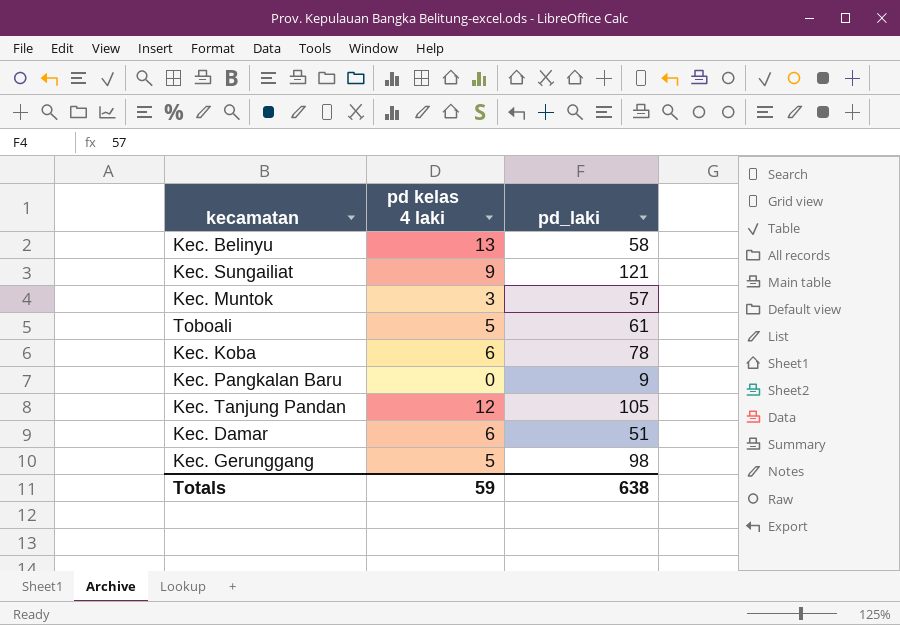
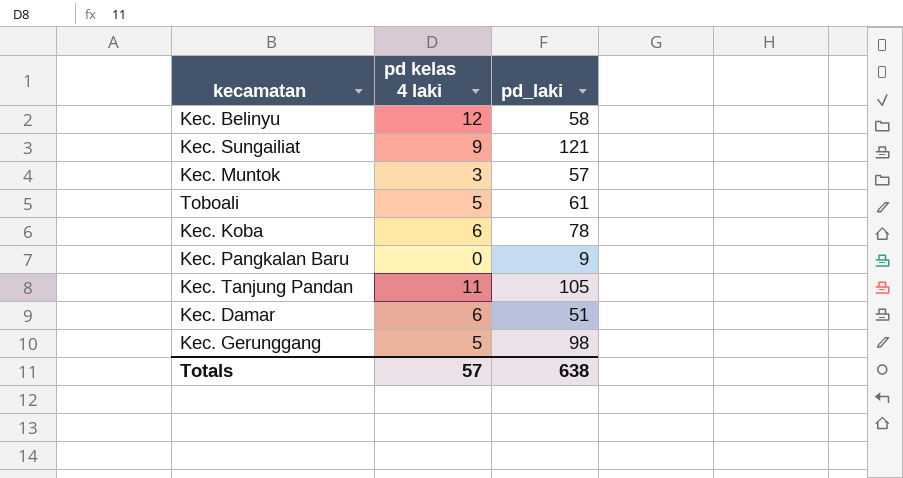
Kec. Belinyu | pd kelas 4 laki: 13 -> 12
Kec. Tanjung Pandan | pd kelas 4 laki: 12 -> 11
Totals | pd kelas 4 laki: 59 -> 57

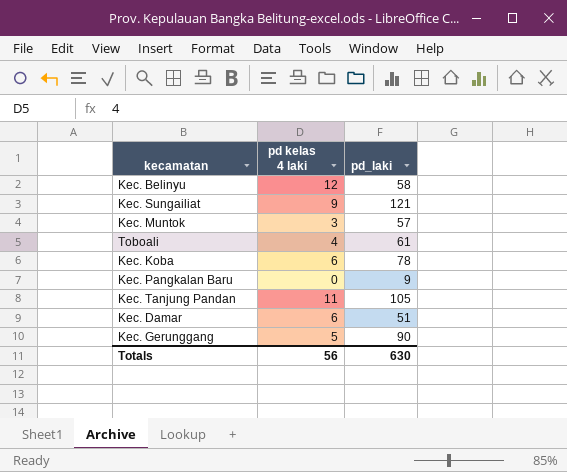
Toboali | pd kelas 4 laki: 5 -> 4
Kec. Gerunggang | pd_laki: 98 -> 90
Totals | pd kelas 4 laki: 57 -> 56
Totals | pd_laki: 638 -> 630

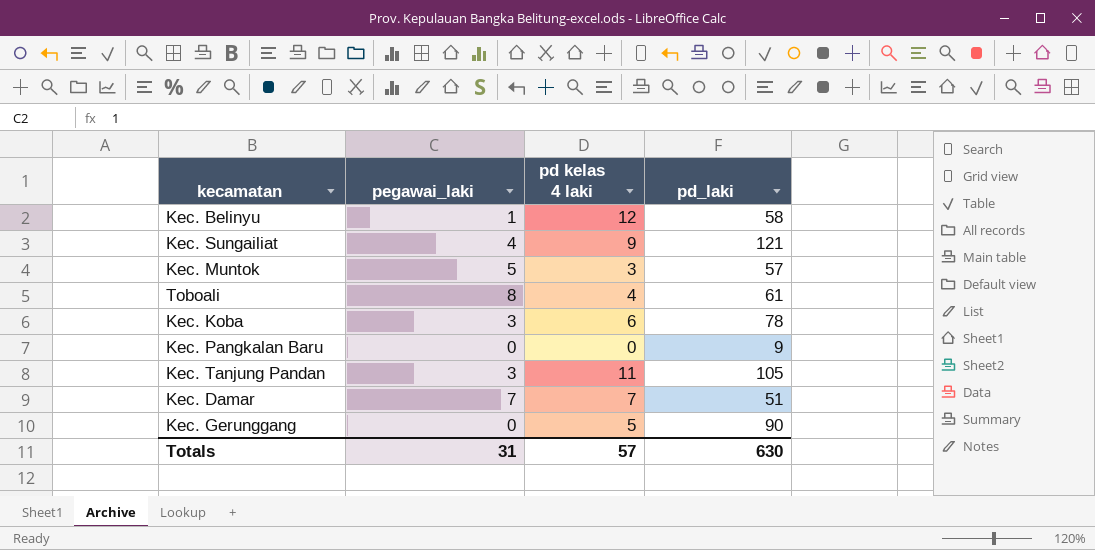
column pegawai_laki | position: none -> 2
Kec. Damar | pd kelas 4 laki: 6 -> 7
Totals | pd kelas 4 laki: 56 -> 57

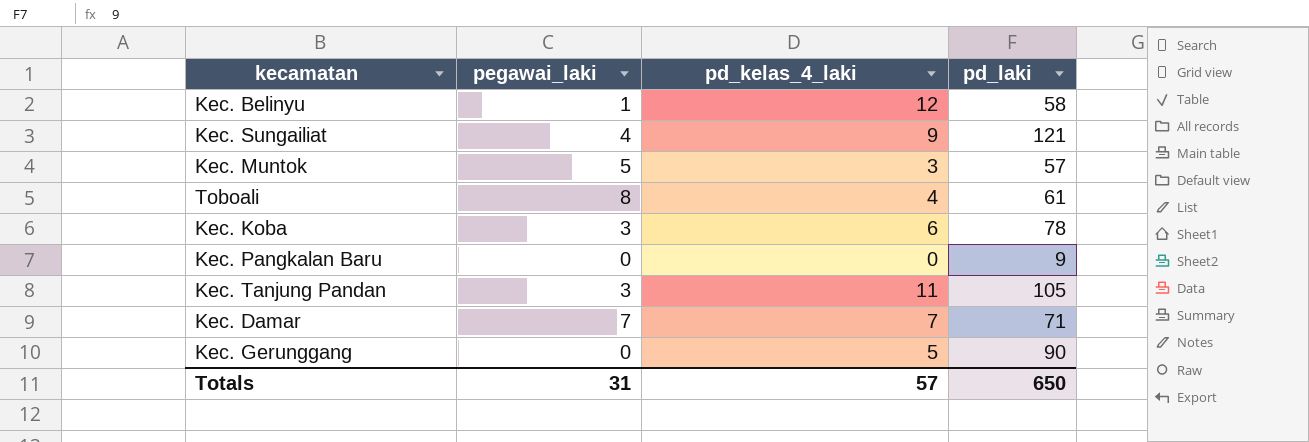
column name: pd kelas 4 laki -> pd_kelas_4_laki
Kec. Damar | pd_laki: 51 -> 71
Totals | pd_laki: 630 -> 650

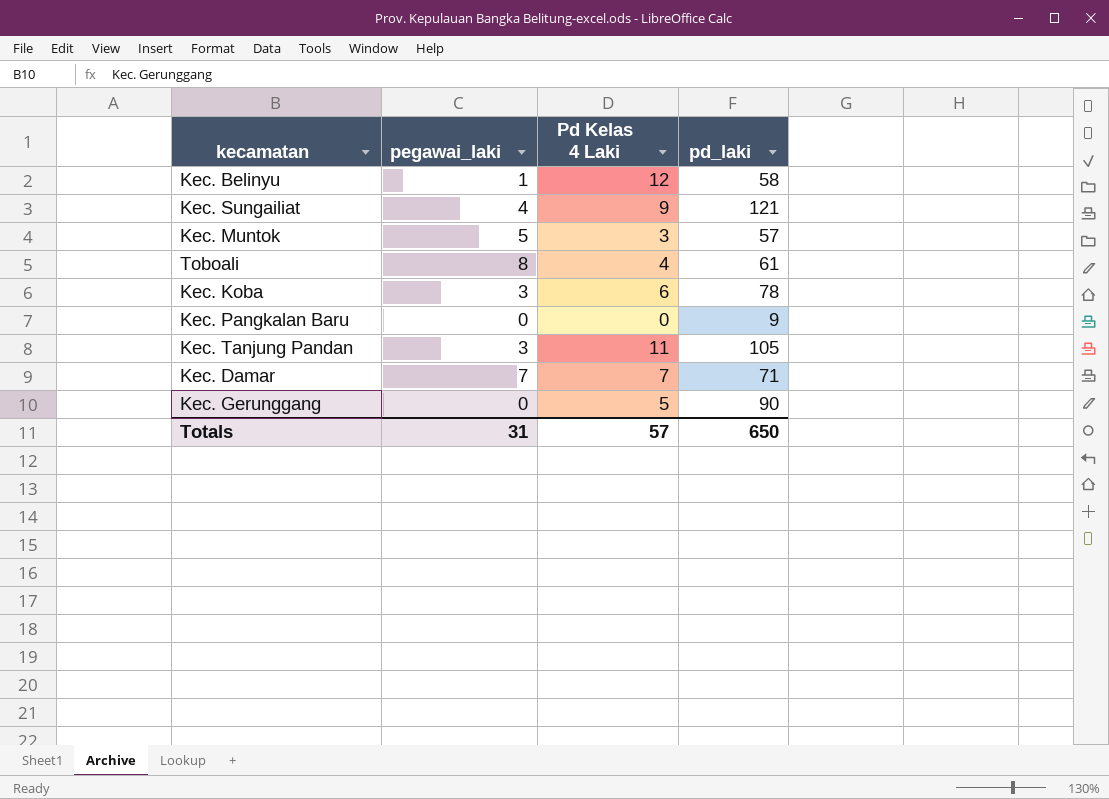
column name: pd_kelas_4_laki -> Pd Kelas 4 Laki

